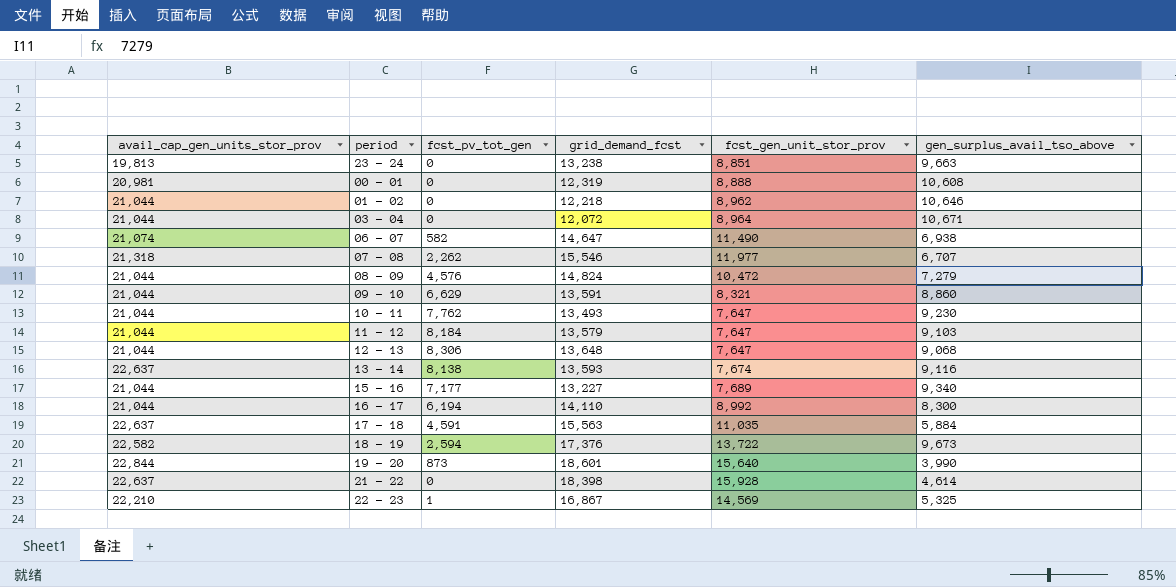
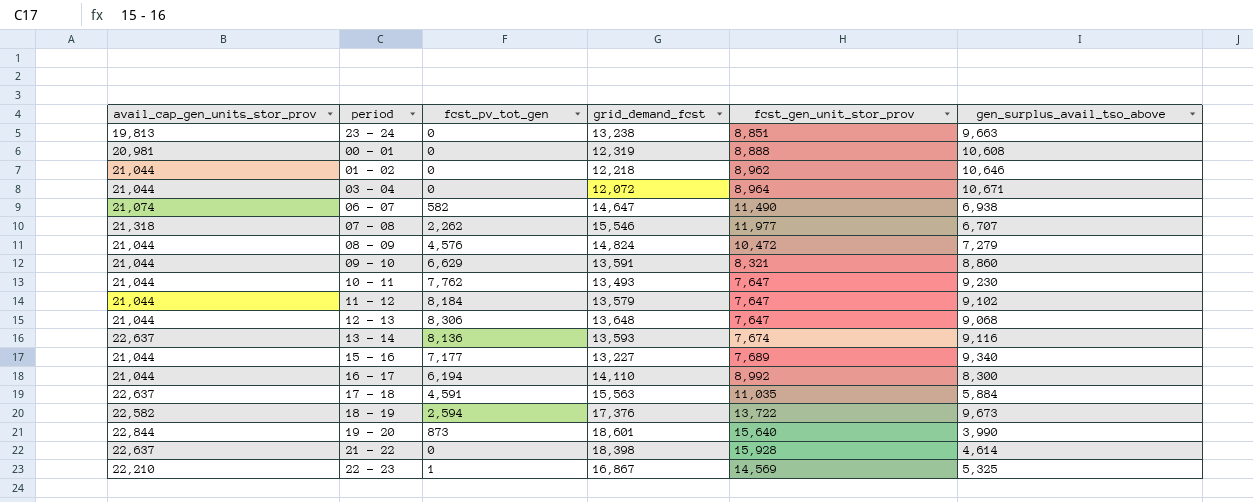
11 - 12 | gen_surplus_avail_tso_above: 9,103 -> 9,102
13 - 14 | fcst_pv_tot_gen: 8,138 -> 8,136

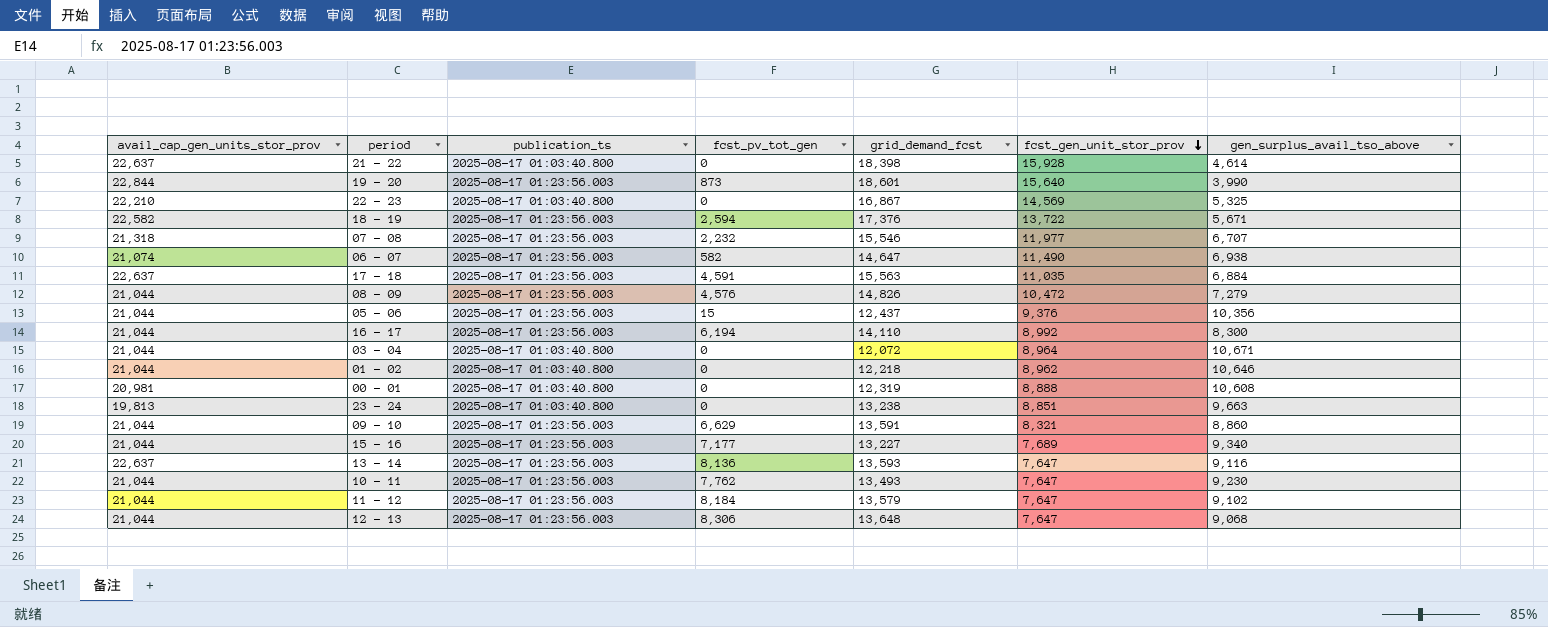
row order: none -> fcst_gen_unit_stor_prov descending
column publication_ts | position: none -> 3
22 - 23 | fcst_pv_tot_gen: 1 -> 0
18 - 19 | gen_surplus_avail_tso_above: 9,673 -> 5,671
07 - 08 | fcst_pv_tot_gen: 2,262 -> 2,232
17 - 18 | gen_surplus_avail_tso_above: 5,884 -> 6,884
08 - 09 | grid_demand_fcst: 14,824 -> 14,826
row 05 - 06: none -> 21,044 | 2025-08-17 01:23:56.003 | 15 | 12,437 | 9,376 | 10,356
13 - 14 | fcst_gen_unit_stor_prov: 7,674 -> 7,647

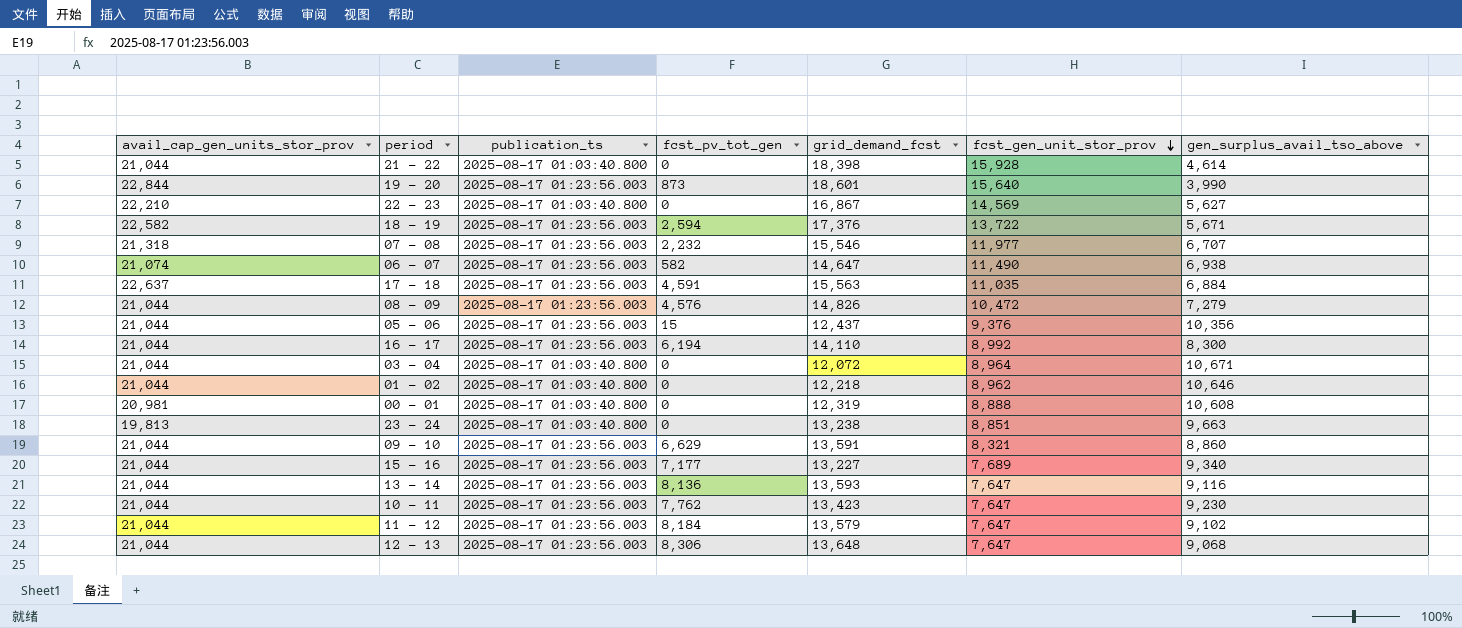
21 - 22 | avail_cap_gen_units_stor_prov: 22,637 -> 21,044
22 - 23 | gen_surplus_avail_tso_above: 5,325 -> 5,627
13 - 14 | avail_cap_gen_units_stor_prov: 22,637 -> 21,044
10 - 11 | grid_demand_fcst: 13,493 -> 13,423

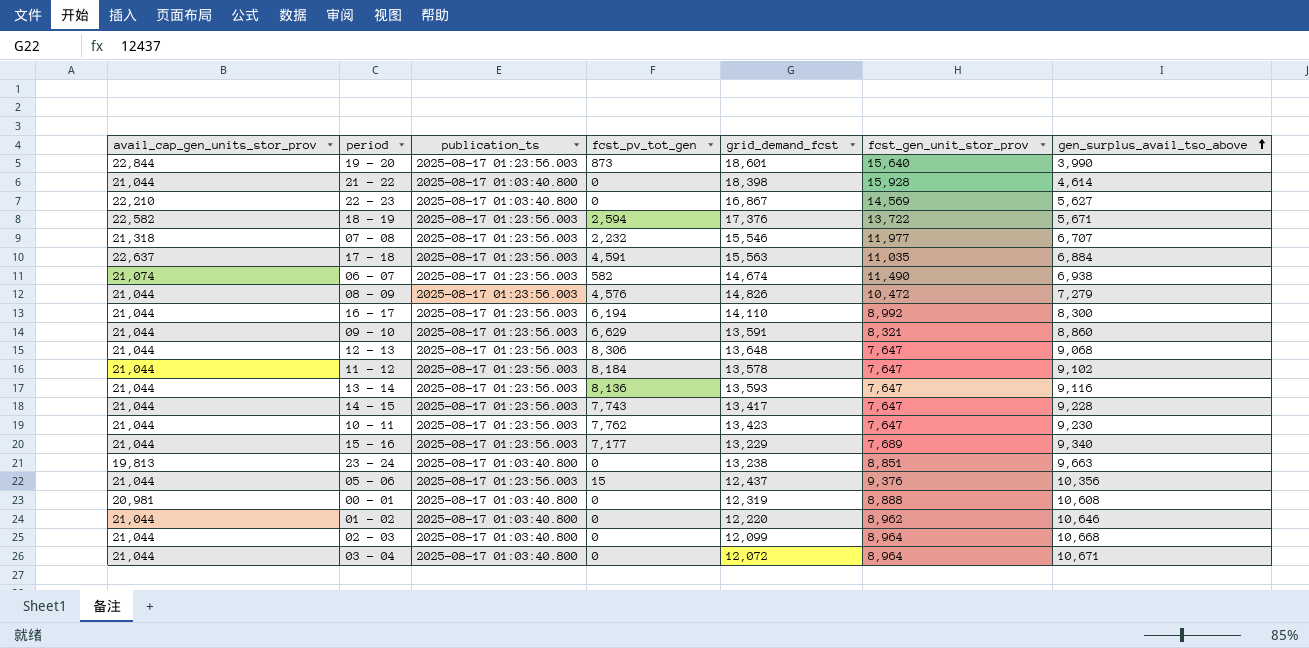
row order: fcst_gen_unit_stor_prov descending -> gen_surplus_avail_tso_above ascending
06 - 07 | grid_demand_fcst: 14,647 -> 14,674
11 - 12 | grid_demand_fcst: 13,579 -> 13,578
row 14 - 15: none -> 21,044 | 2025-08-17 01:23:56.003 | 7,743 | 13,417 | 7,647 | 9,228
15 - 16 | grid_demand_fcst: 13,227 -> 13,229
01 - 02 | grid_demand_fcst: 12,218 -> 12,220
row 02 - 03: none -> 21,044 | 2025-08-17 01:03:40.800 | 0 | 12,099 | 8,964 | 10,668

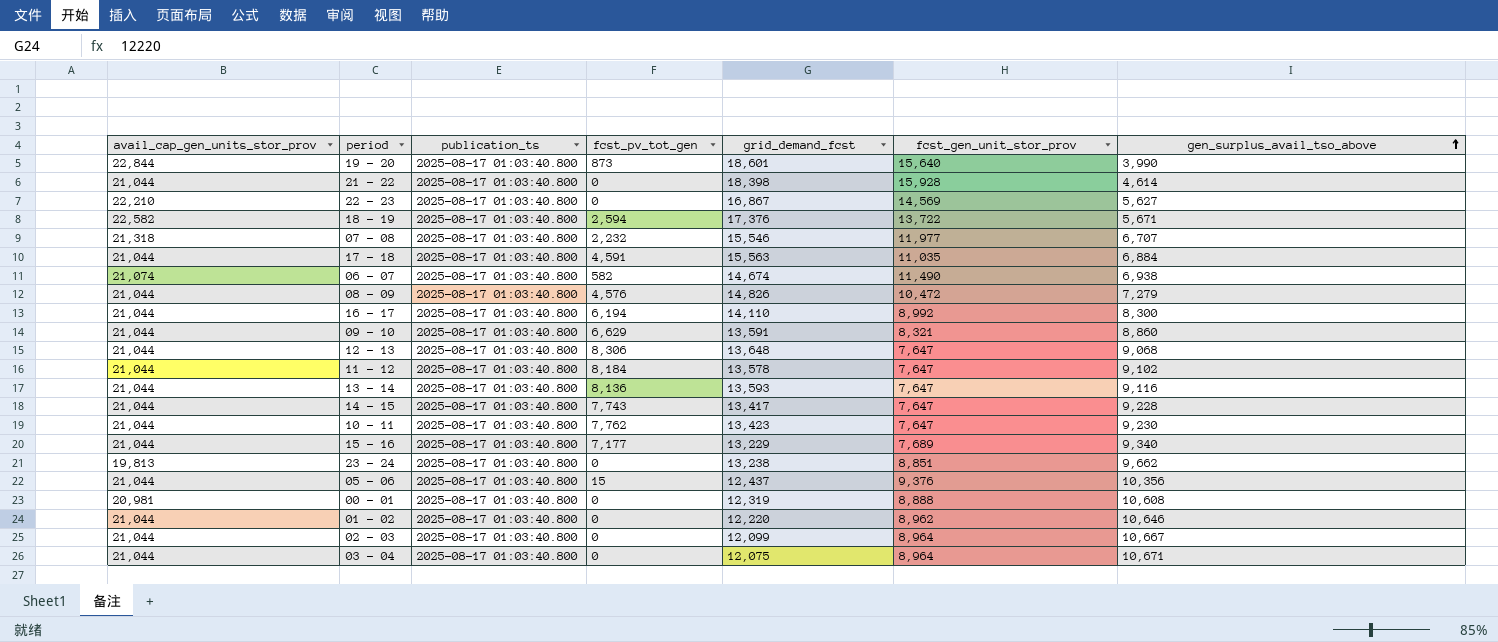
19 - 20 | publication_ts: 2025-08-17 01:23:56.003 -> 2025-08-17 01:03:40.800
18 - 19 | publication_ts: 2025-08-17 01:23:56.003 -> 2025-08-17 01:03:40.800
07 - 08 | publication_ts: 2025-08-17 01:23:56.003 -> 2025-08-17 01:03:40.800
17 - 18 | avail_cap_gen_units_stor_prov: 22,637 -> 21,044
17 - 18 | publication_ts: 2025-08-17 01:23:56.003 -> 2025-08-17 01:03:40.800
06 - 07 | publication_ts: 2025-08-17 01:23:56.003 -> 2025-08-17 01:03:40.800
08 - 09 | publication_ts: 2025-08-17 01:23:56.003 -> 2025-08-17 01:03:40.800
16 - 17 | publication_ts: 2025-08-17 01:23:56.003 -> 2025-08-17 01:03:40.800
09 - 10 | publication_ts: 2025-08-17 01:23:56.003 -> 2025-08-17 01:03:40.800
12 - 13 | publication_ts: 2025-08-17 01:23:56.003 -> 2025-08-17 01:03:40.800
11 - 12 | publication_ts: 2025-08-17 01:23:56.003 -> 2025-08-17 01:03:40.800
13 - 14 | publication_ts: 2025-08-17 01:23:56.003 -> 2025-08-17 01:03:40.800
14 - 15 | publication_ts: 2025-08-17 01:23:56.003 -> 2025-08-17 01:03:40.800
10 - 11 | publication_ts: 2025-08-17 01:23:56.003 -> 2025-08-17 01:03:40.800
15 - 16 | publication_ts: 2025-08-17 01:23:56.003 -> 2025-08-17 01:03:40.800
23 - 24 | gen_surplus_avail_tso_above: 9,663 -> 9,662
05 - 06 | publication_ts: 2025-08-17 01:23:56.003 -> 2025-08-17 01:03:40.800
02 - 03 | gen_surplus_avail_tso_above: 10,668 -> 10,667
03 - 04 | grid_demand_fcst: 12,072 -> 12,075

